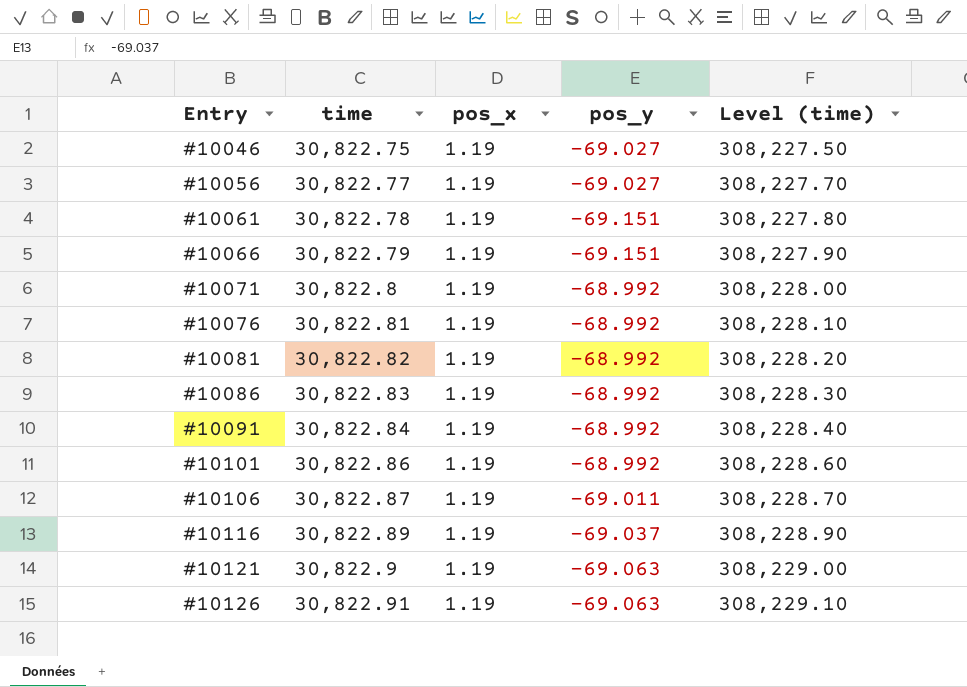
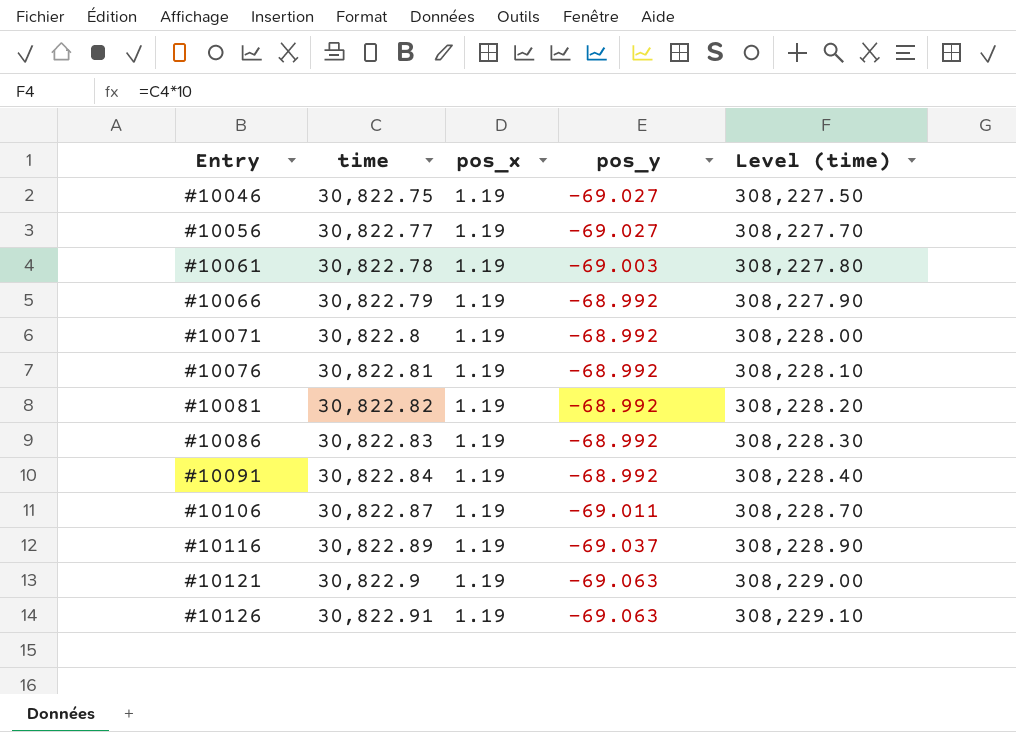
row #10101: 30,822.86 | 1.19 | -68.992 | 308,228.60 -> none
#10061 | pos_y: -69.151 -> -69.003
#10066 | pos_y: -69.151 -> -68.992

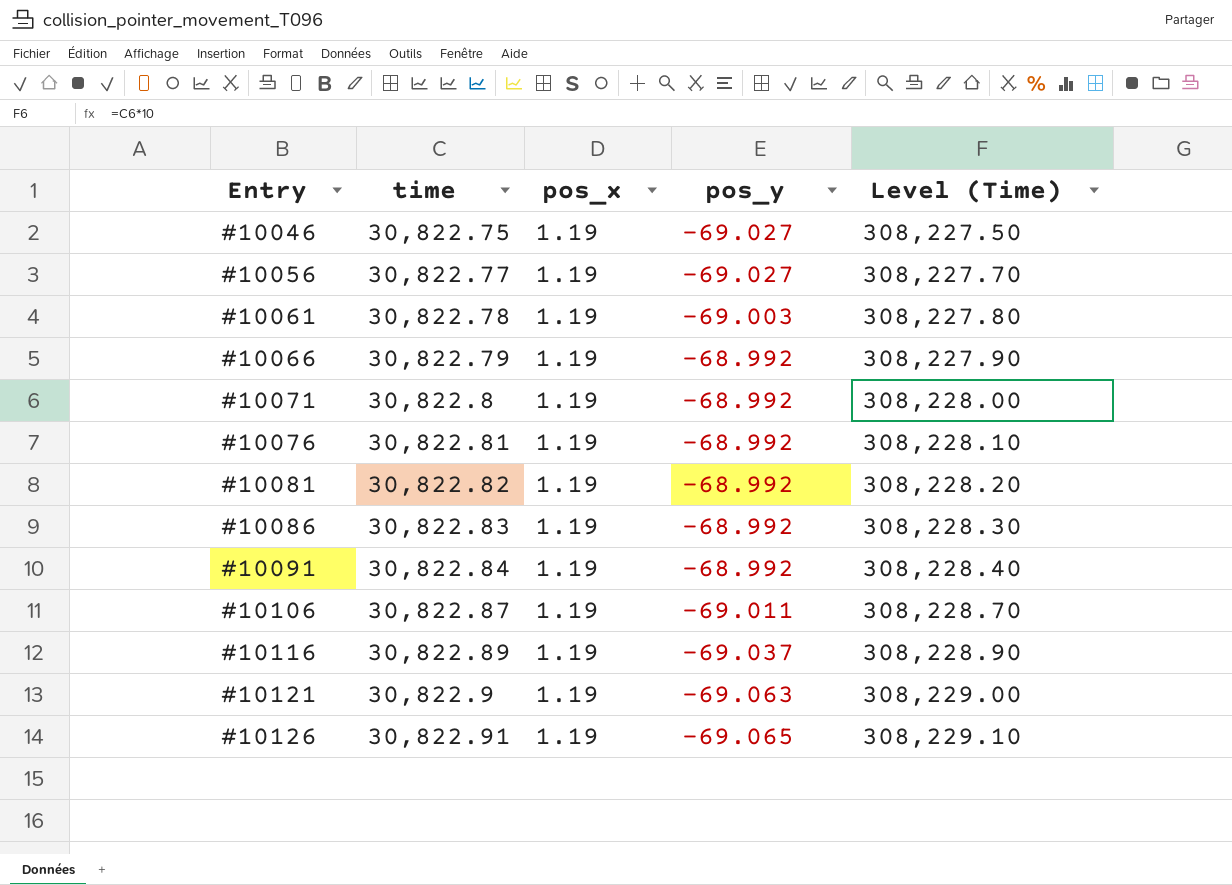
column name: Level (time) -> Level (Time)
#10126 | pos_y: -69.063 -> -69.065

